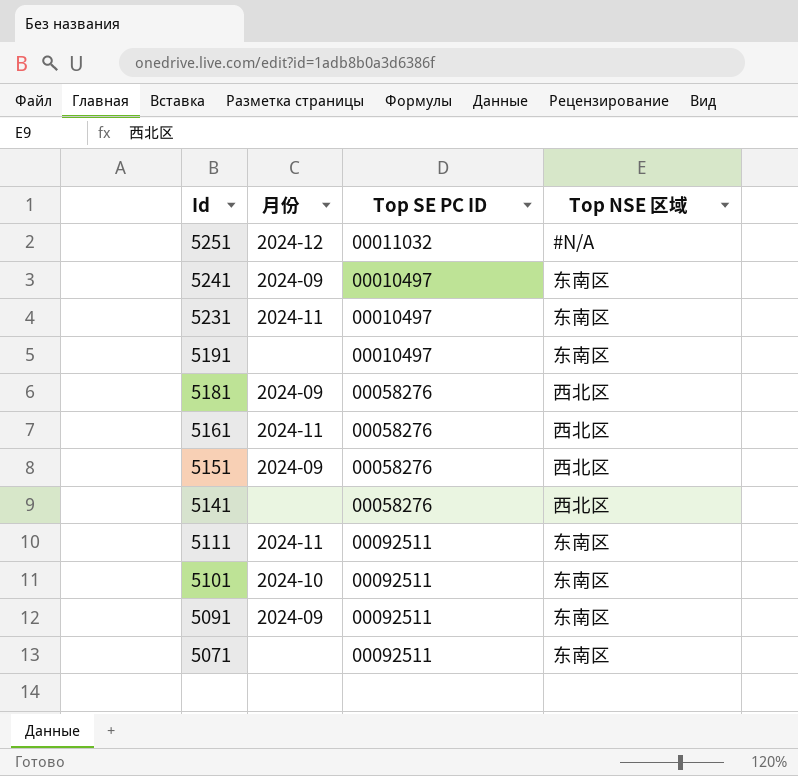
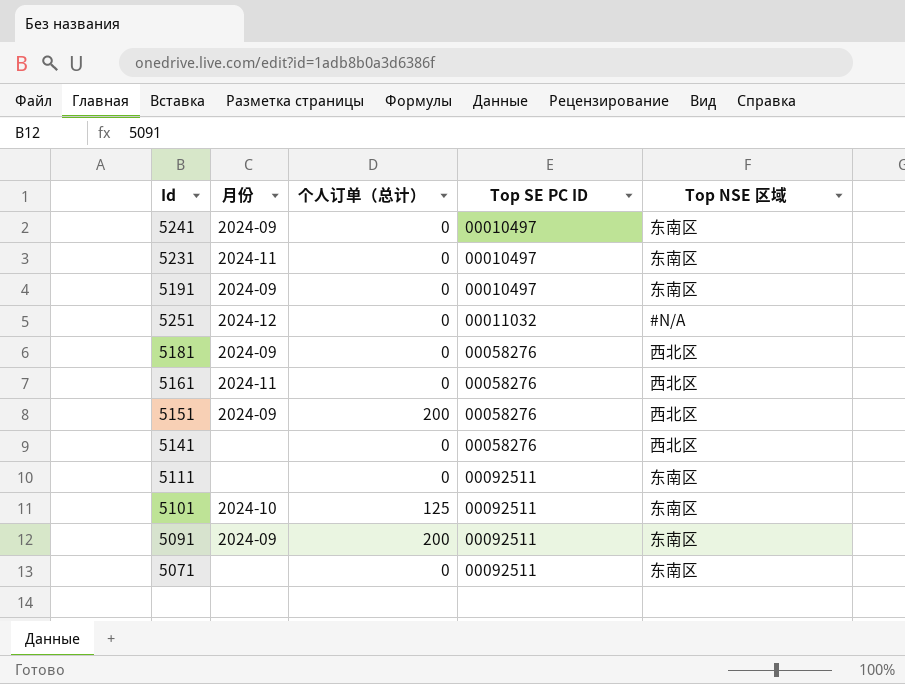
row order: Id descending -> Top SE PC ID ascending
column 个人订单（总计） | position: none -> 3
5191 | 月份: none -> 2024-09
5111 | 月份: 2024-11 -> none

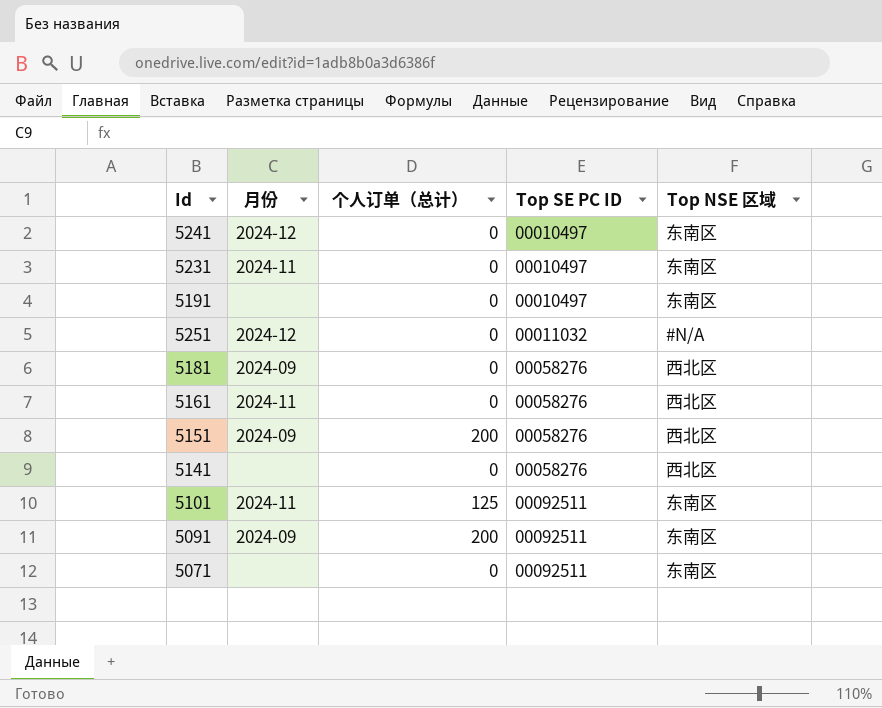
row 5111: none | 0 | 00092511 | 东南区 -> none
5241 | 月份: 2024-09 -> 2024-12
5191 | 月份: 2024-09 -> none
5101 | 月份: 2024-10 -> 2024-11

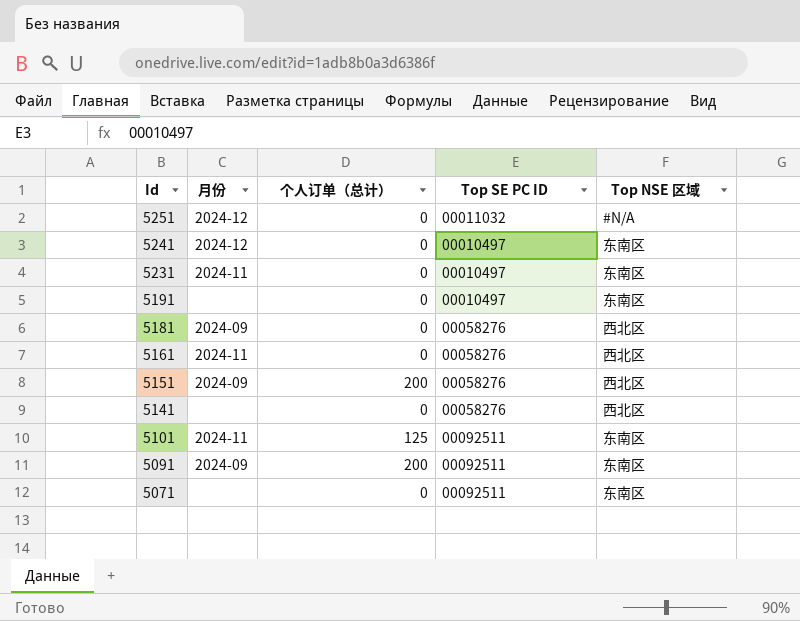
row order: Top SE PC ID ascending -> Id descending

